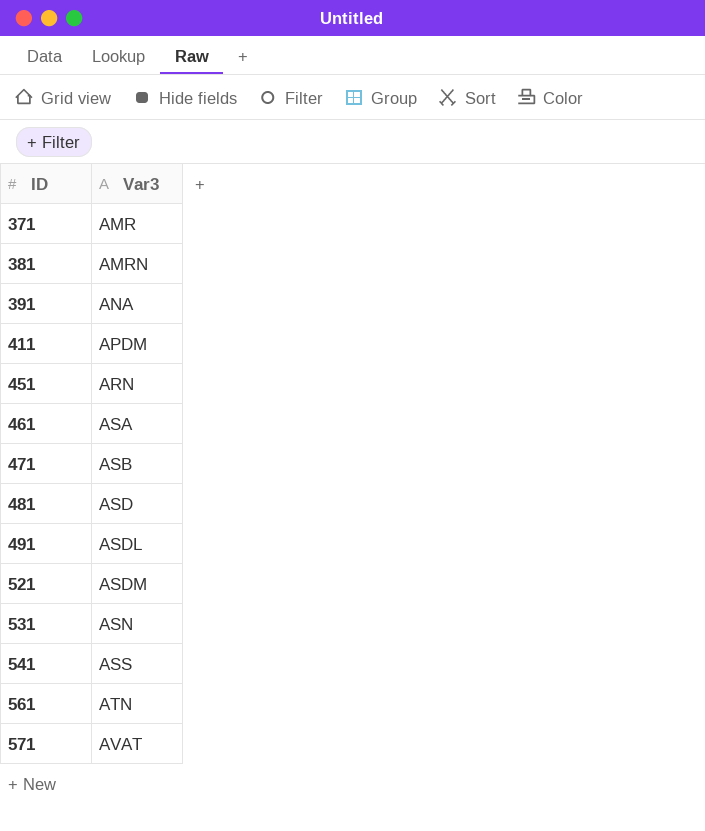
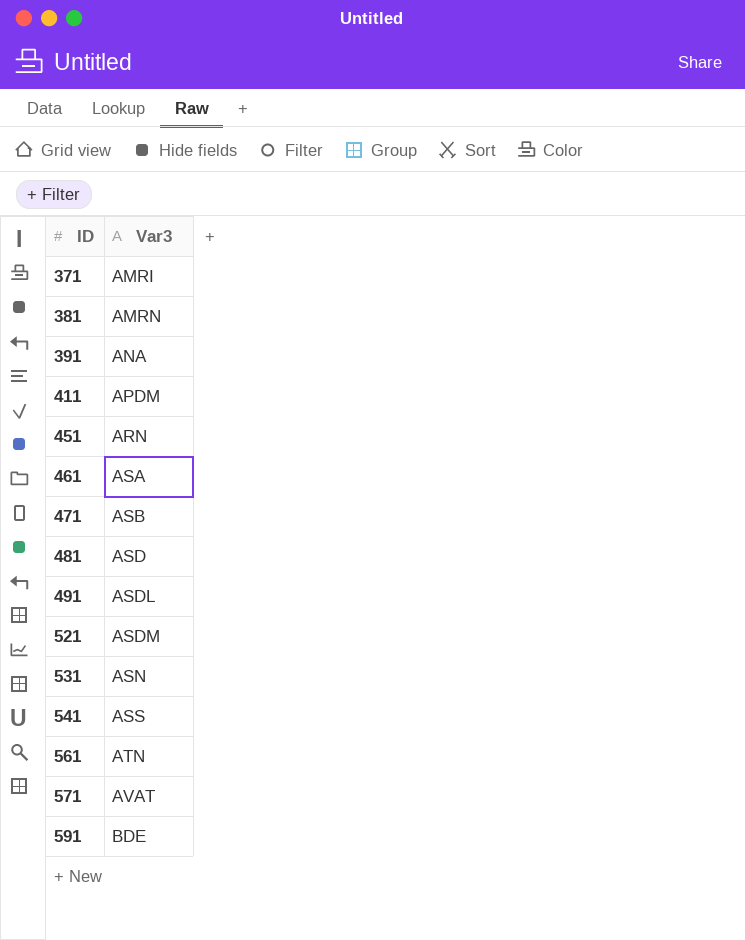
371 | Var3: AMR -> AMRI
row 591: none -> BDE

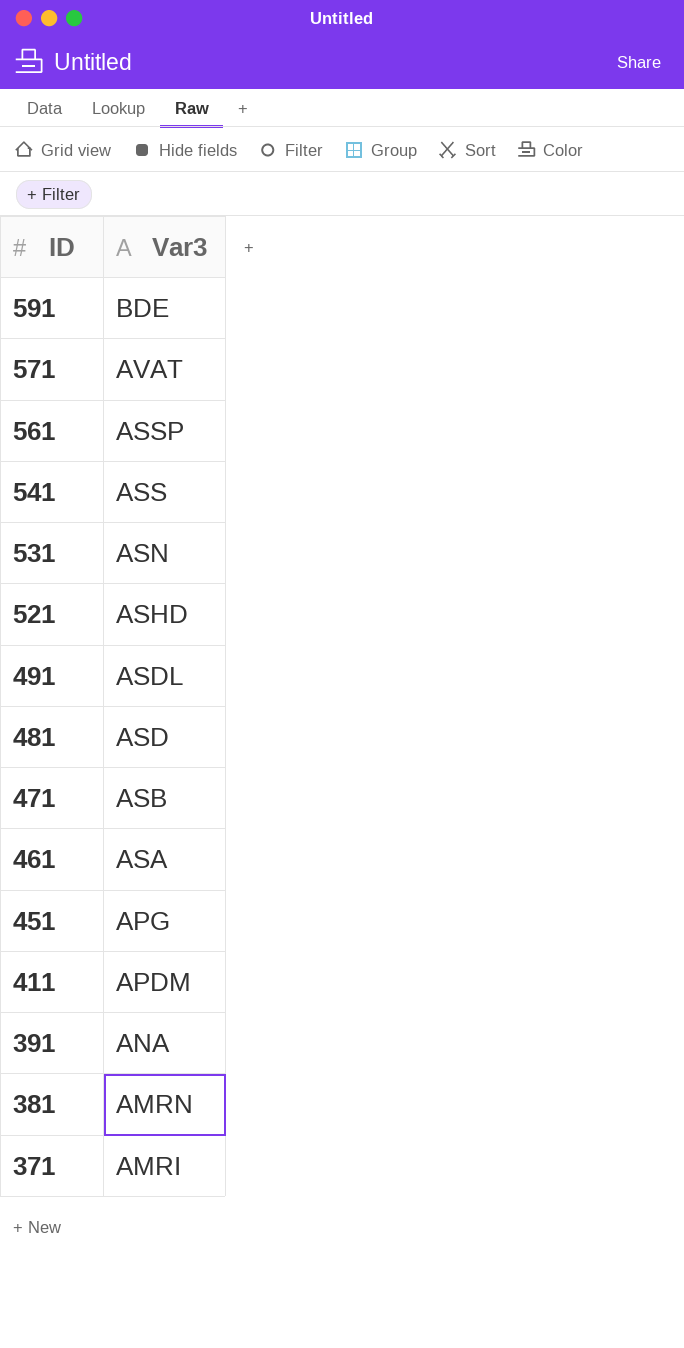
row order: ID ascending -> ID descending
561 | Var3: ATN -> ASSP
521 | Var3: ASDM -> ASHD
451 | Var3: ARN -> APG

